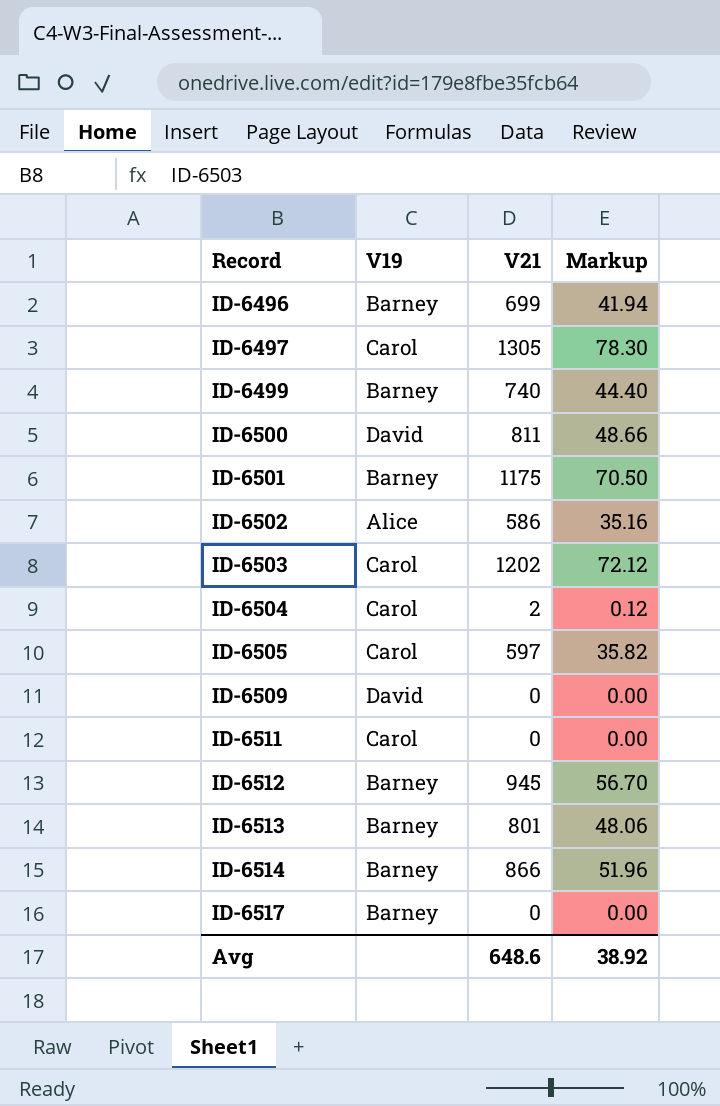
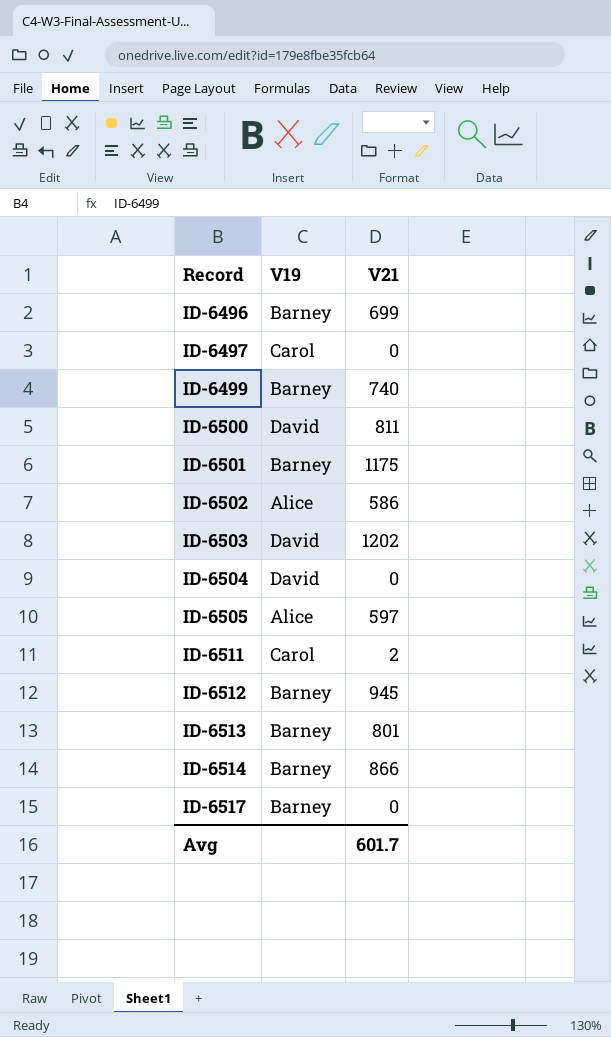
column Markup | formula: [V21] * 0.06 -> none
row ID-6509: David | 0 | 0.00 -> none
ID-6497 | V21: 1305 -> 0
ID-6503 | V19: Carol -> David
ID-6504 | V19: Carol -> David
ID-6504 | V21: 2 -> 0
ID-6505 | V19: Carol -> Alice
ID-6511 | V21: 0 -> 2
Avg | V21: 648.6 -> 601.7

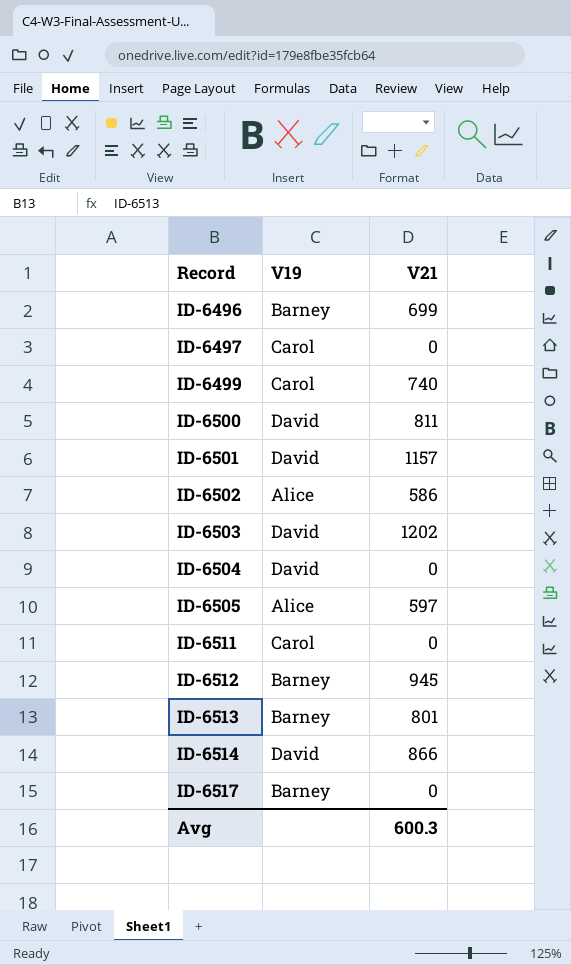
ID-6499 | V19: Barney -> Carol
ID-6501 | V19: Barney -> David
ID-6501 | V21: 1175 -> 1157
ID-6511 | V21: 2 -> 0
ID-6514 | V19: Barney -> David
Avg | V21: 601.7 -> 600.3

